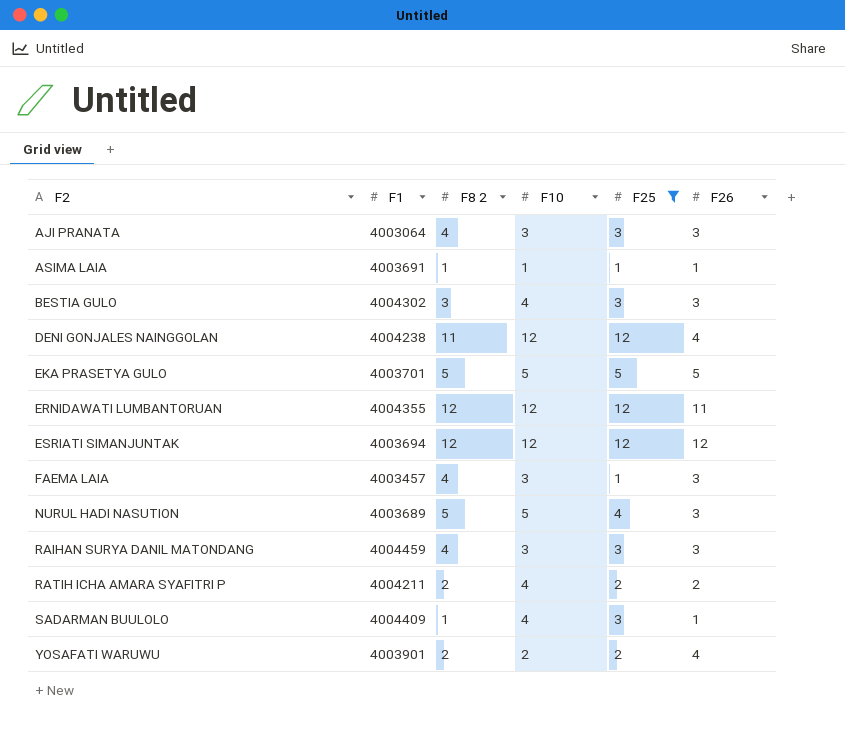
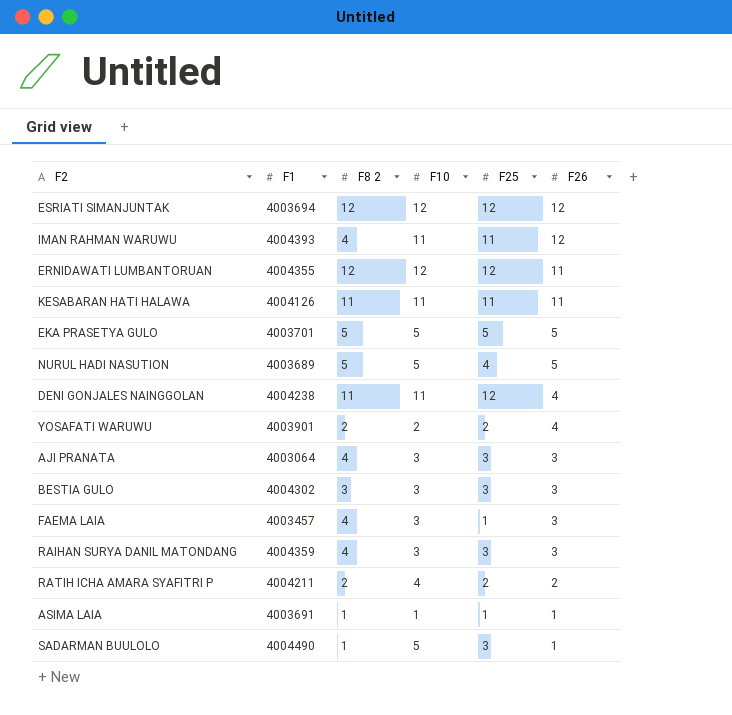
filter: F25 != 11 -> none
row order: F2 ascending -> F26 descending
NURUL HADI NASUTION | F26: 3 -> 5
DENI GONJALES NAINGGOLAN | F10: 12 -> 11
BESTIA GULO | F10: 4 -> 3
RAIHAN SURYA DANIL MATONDANG | F1: 4004459 -> 4004359
SADARMAN BUULOLO | F1: 4004409 -> 4004490
SADARMAN BUULOLO | F10: 4 -> 5

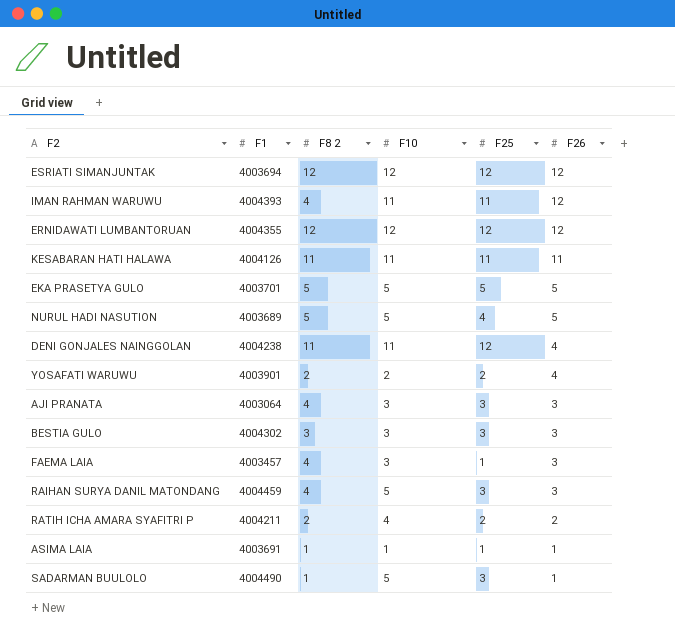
ERNIDAWATI LUMBANTORUAN | F26: 11 -> 12
RAIHAN SURYA DANIL MATONDANG | F1: 4004359 -> 4004459
RAIHAN SURYA DANIL MATONDANG | F10: 3 -> 5

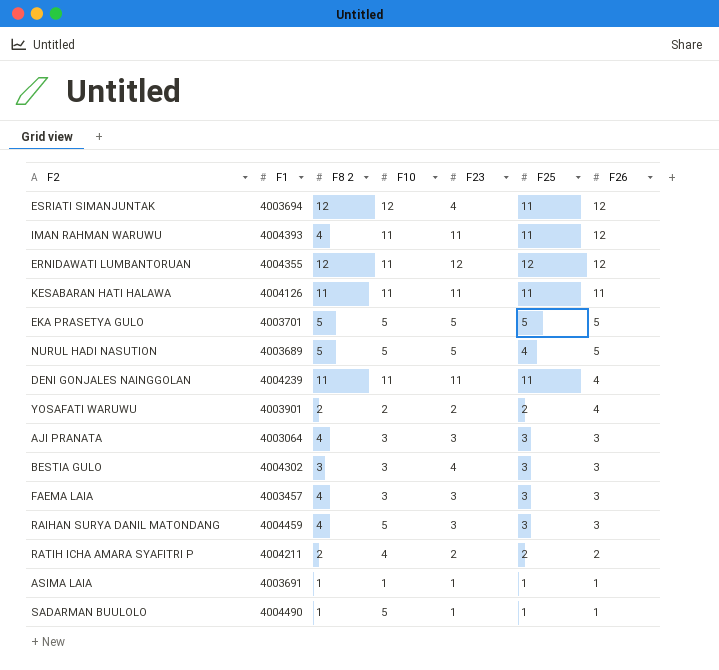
column F23 | position: none -> 5
ESRIATI SIMANJUNTAK | F25: 12 -> 11
ERNIDAWATI LUMBANTORUAN | F10: 12 -> 11
DENI GONJALES NAINGGOLAN | F1: 4004238 -> 4004239
DENI GONJALES NAINGGOLAN | F25: 12 -> 11
FAEMA LAIA | F25: 1 -> 3
SADARMAN BUULOLO | F25: 3 -> 1

